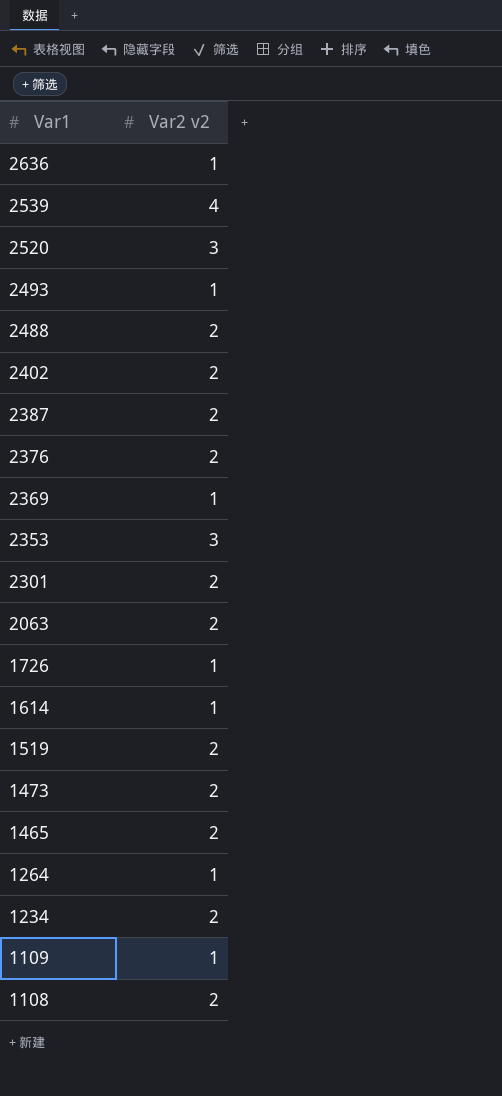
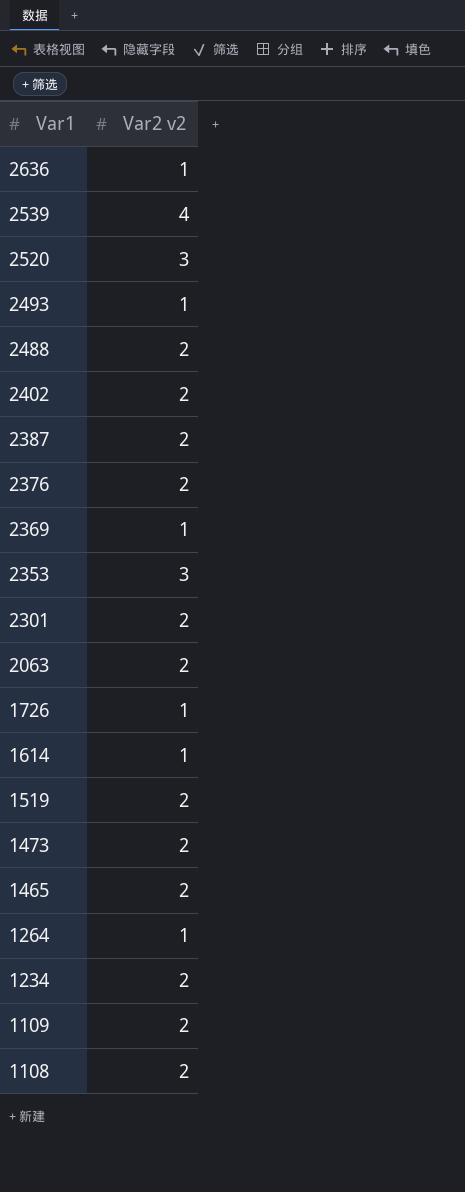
1109 | Var2 v2: 1 -> 2

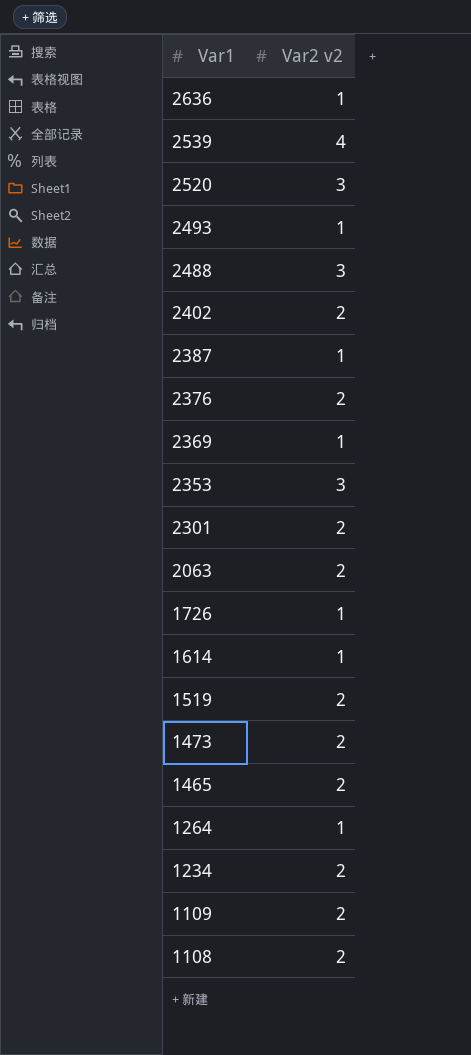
2488 | Var2 v2: 2 -> 3
2387 | Var2 v2: 2 -> 1

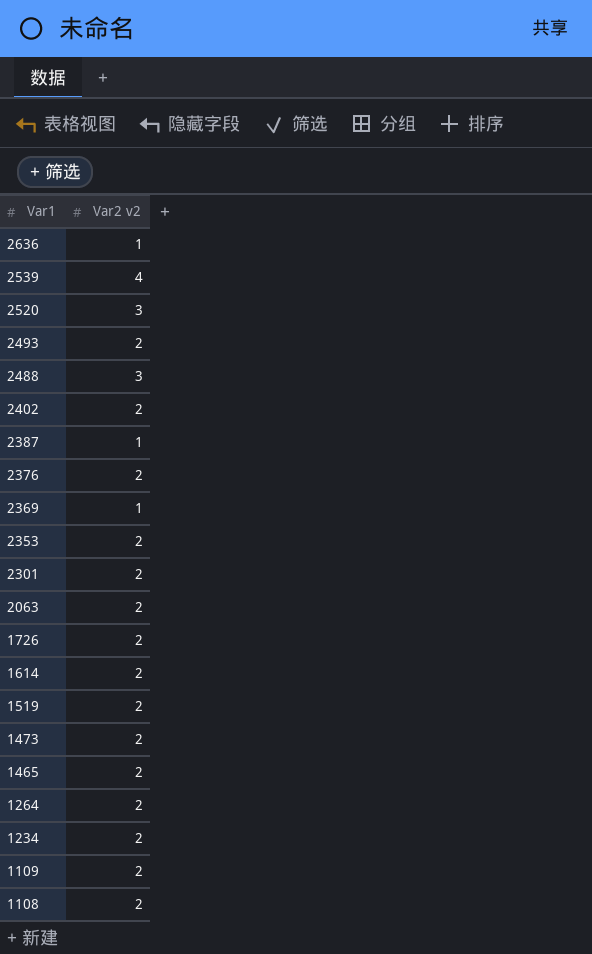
2493 | Var2 v2: 1 -> 2
2353 | Var2 v2: 3 -> 2
1726 | Var2 v2: 1 -> 2
1614 | Var2 v2: 1 -> 2
1264 | Var2 v2: 1 -> 2

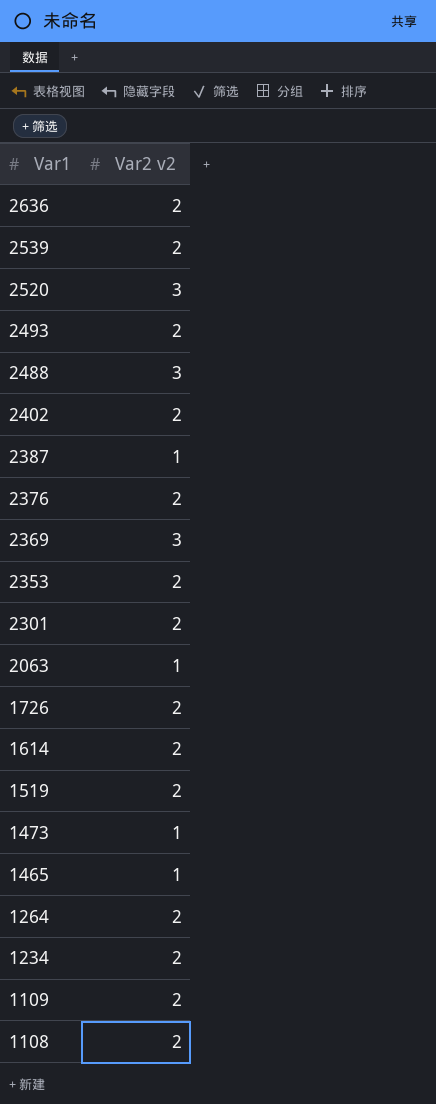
2636 | Var2 v2: 1 -> 2
2539 | Var2 v2: 4 -> 2
2369 | Var2 v2: 1 -> 3
2063 | Var2 v2: 2 -> 1
1473 | Var2 v2: 2 -> 1
1465 | Var2 v2: 2 -> 1

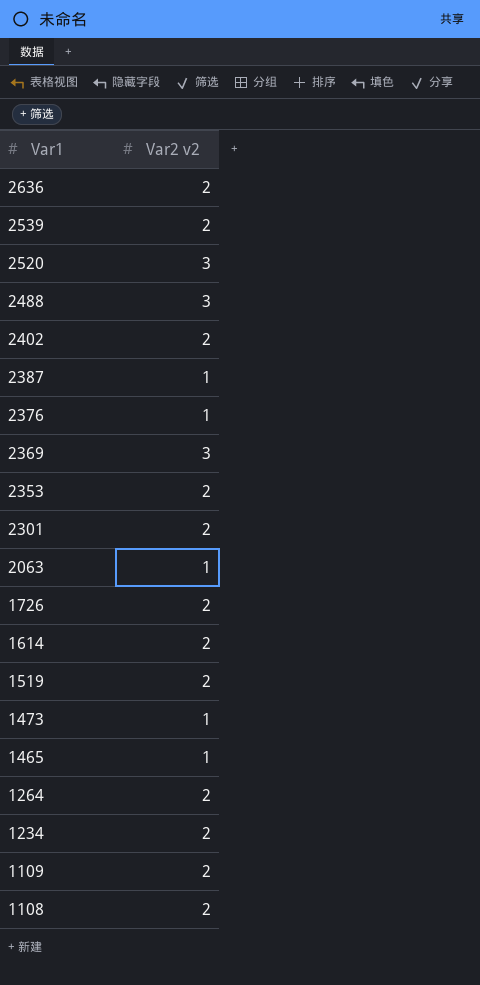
row 2493: 2 -> none
2376 | Var2 v2: 2 -> 1

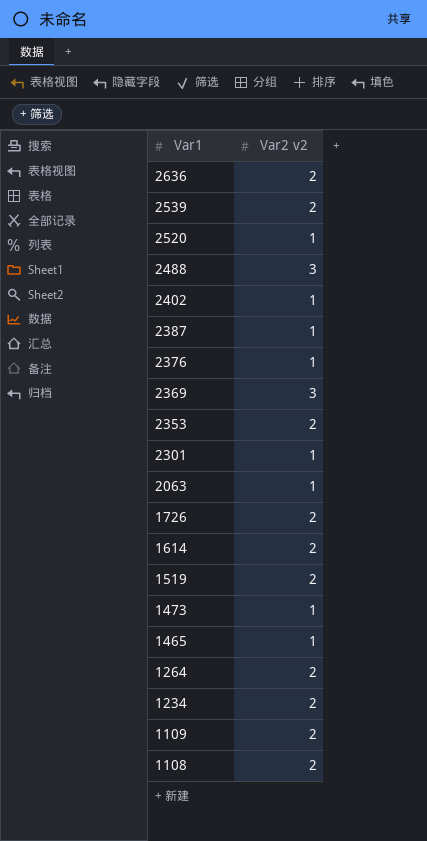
2520 | Var2 v2: 3 -> 1
2402 | Var2 v2: 2 -> 1
2301 | Var2 v2: 2 -> 1

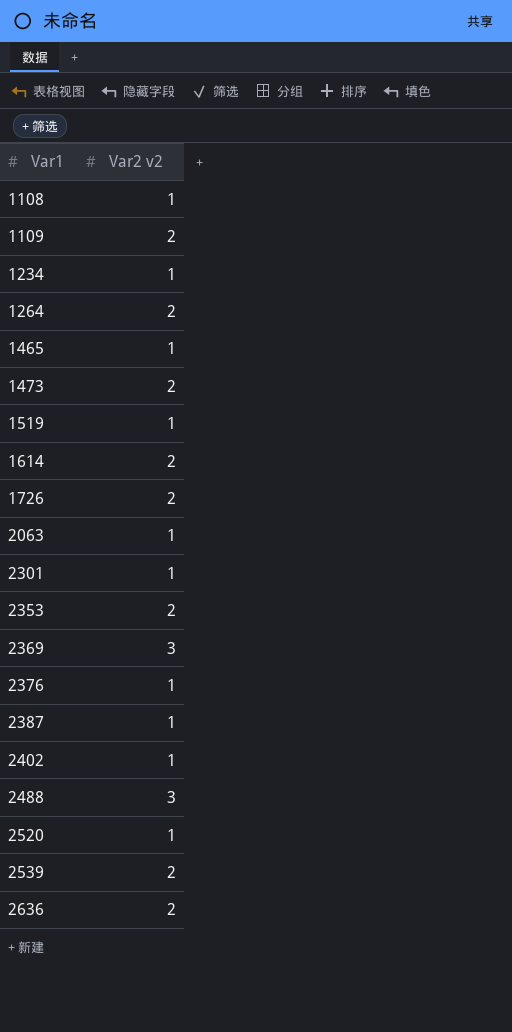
row order: Var1 descending -> Var1 ascending
1108 | Var2 v2: 2 -> 1
1234 | Var2 v2: 2 -> 1
1473 | Var2 v2: 1 -> 2
1519 | Var2 v2: 2 -> 1

